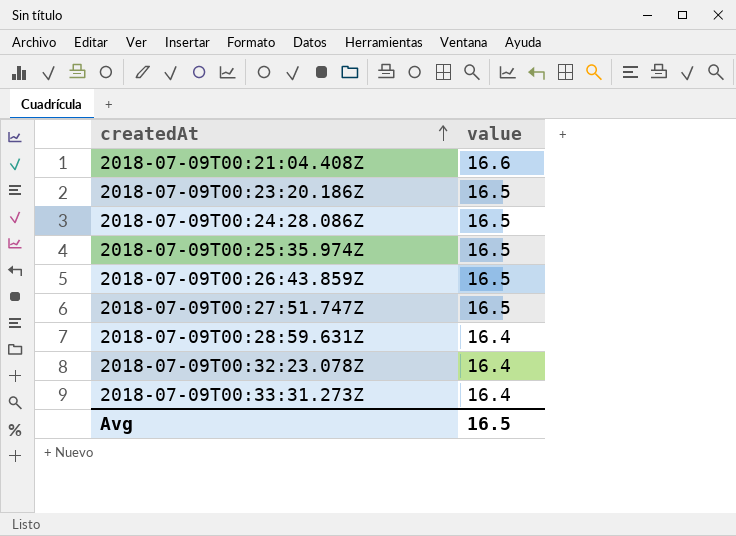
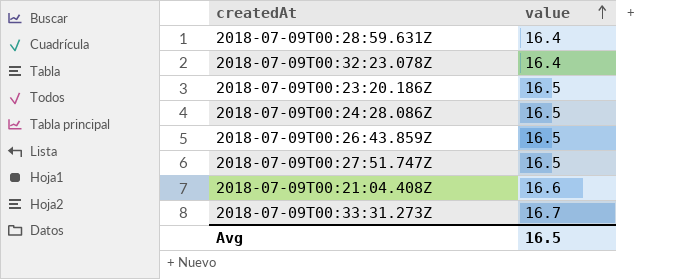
row order: createdAt ascending -> value ascending
row 2018-07-09T00:25:35.974Z: 16.5 -> none
2018-07-09T00:33:31.273Z | value: 16.4 -> 16.7

